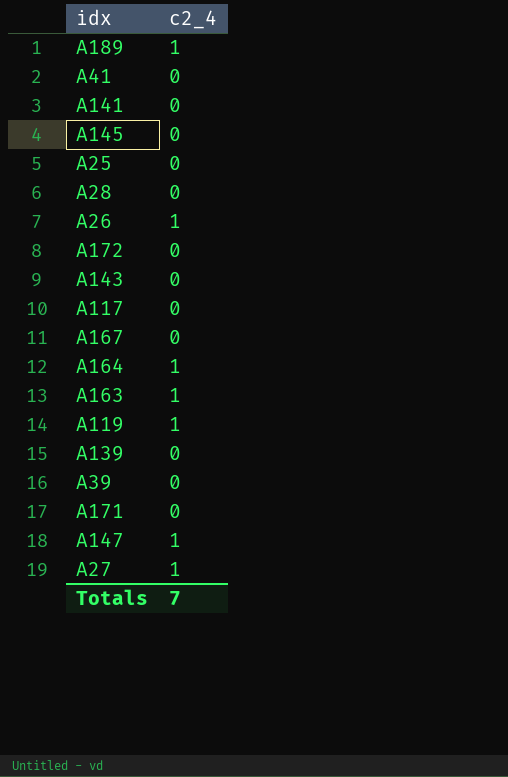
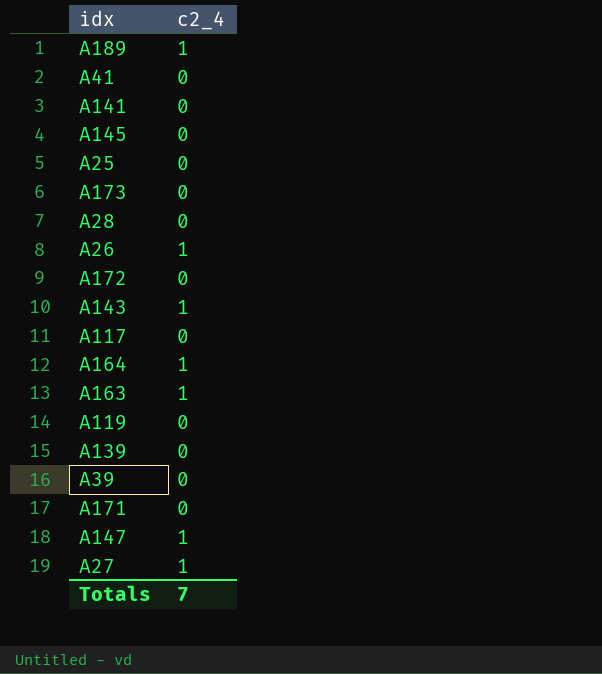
row A167: 0 -> none
row A173: none -> 0
A143 | c2_4: 0 -> 1
A119 | c2_4: 1 -> 0

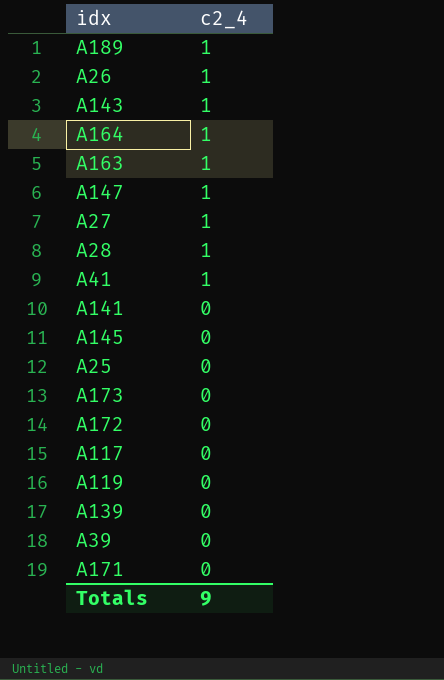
row order: none -> c2_4 descending
A28 | c2_4: 0 -> 1
A41 | c2_4: 0 -> 1
Totals | c2_4: 7 -> 9

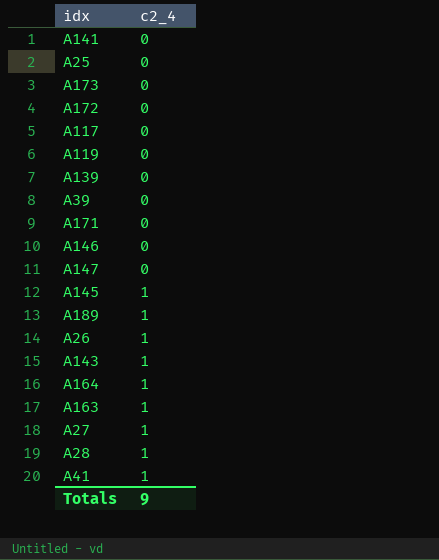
row order: c2_4 descending -> c2_4 ascending
row A146: none -> 0
A147 | c2_4: 1 -> 0
A145 | c2_4: 0 -> 1

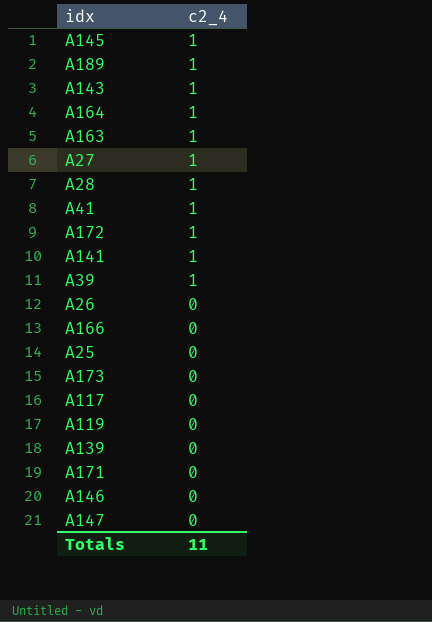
row order: c2_4 ascending -> c2_4 descending
A172 | c2_4: 0 -> 1
A141 | c2_4: 0 -> 1
A39 | c2_4: 0 -> 1
A26 | c2_4: 1 -> 0
row A166: none -> 0
Totals | c2_4: 9 -> 11

